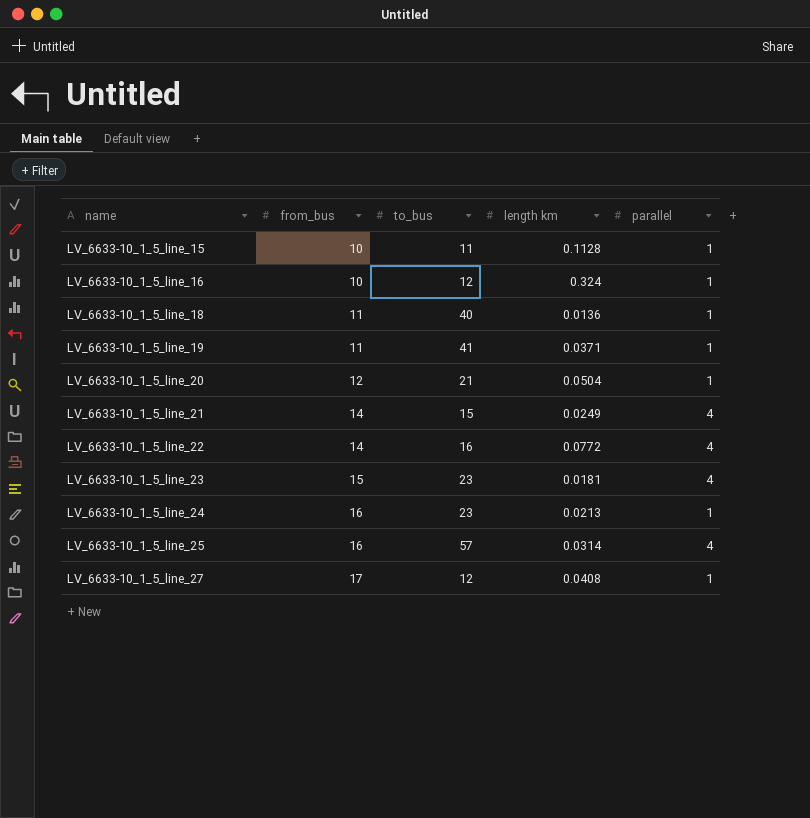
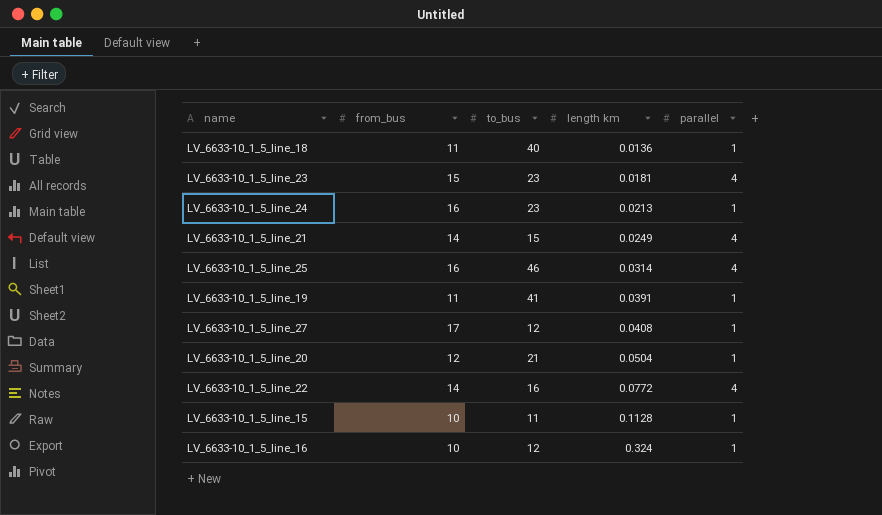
row order: name ascending -> length km ascending
LV_6633-10_1_5_line_25 | to_bus: 57 -> 46
LV_6633-10_1_5_line_19 | length km: 0.0371 -> 0.0391

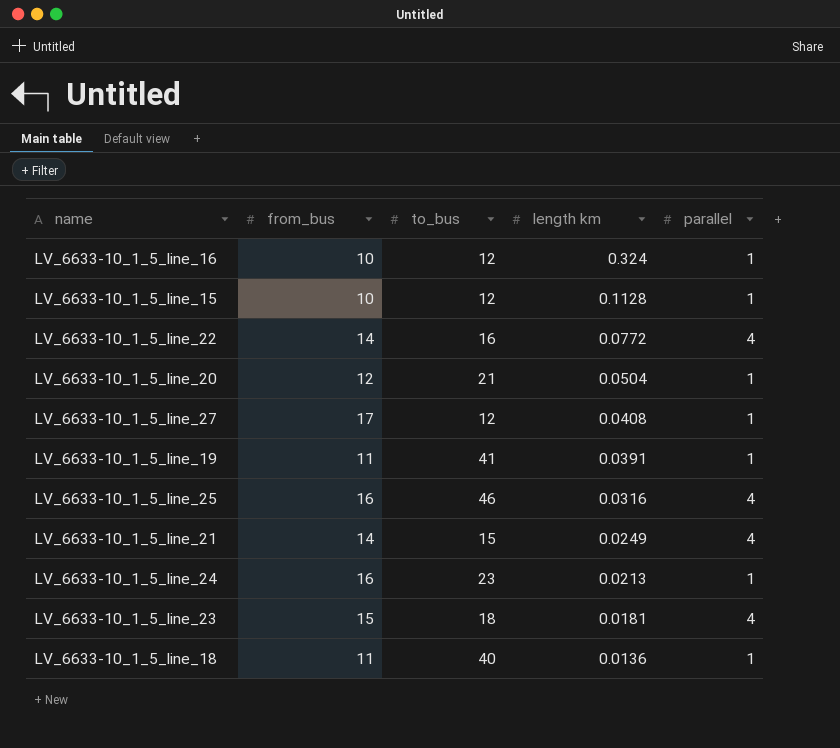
row order: length km ascending -> length km descending
LV_6633-10_1_5_line_15 | to_bus: 11 -> 12
LV_6633-10_1_5_line_25 | length km: 0.0314 -> 0.0316
LV_6633-10_1_5_line_23 | to_bus: 23 -> 18

